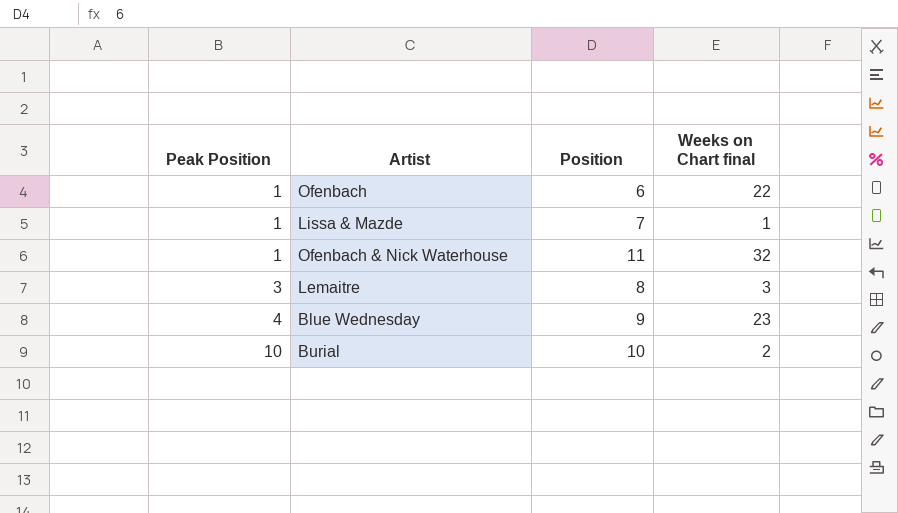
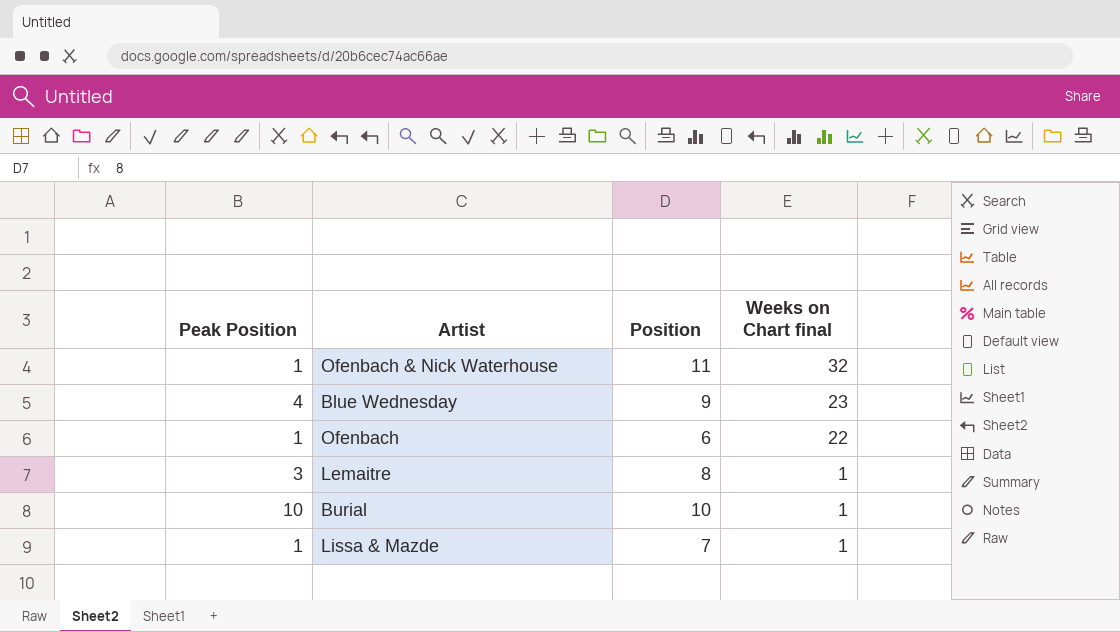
row order: Peak Position ascending -> Weeks on Chart final descending
Lemaitre | Weeks on Chart final: 3 -> 1
Burial | Weeks on Chart final: 2 -> 1

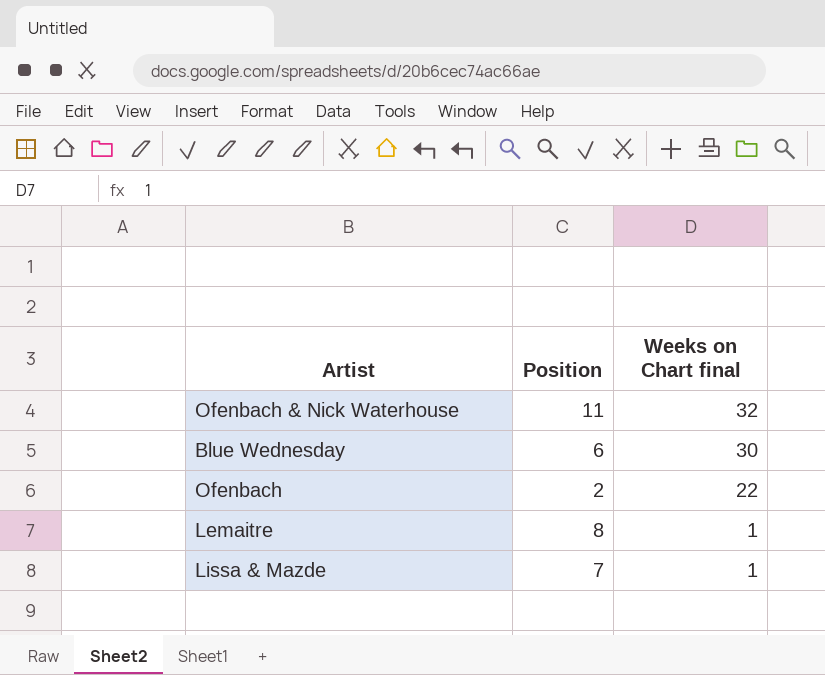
column Peak Position | position: 1 -> none
row Burial: 10 | 10 | 1 -> none
Blue Wednesday | Position: 9 -> 6
Blue Wednesday | Weeks on Chart final: 23 -> 30
Ofenbach | Position: 6 -> 2

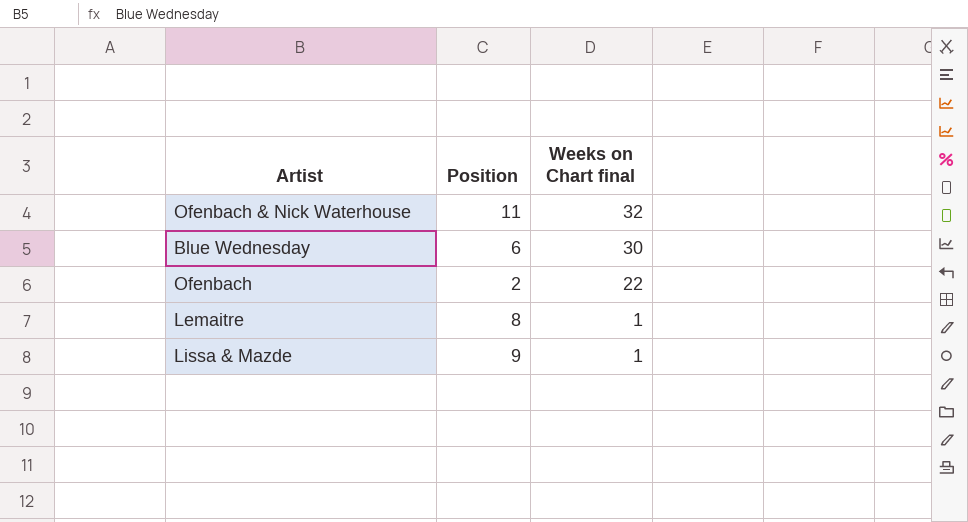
Lissa & Mazde | Position: 7 -> 9

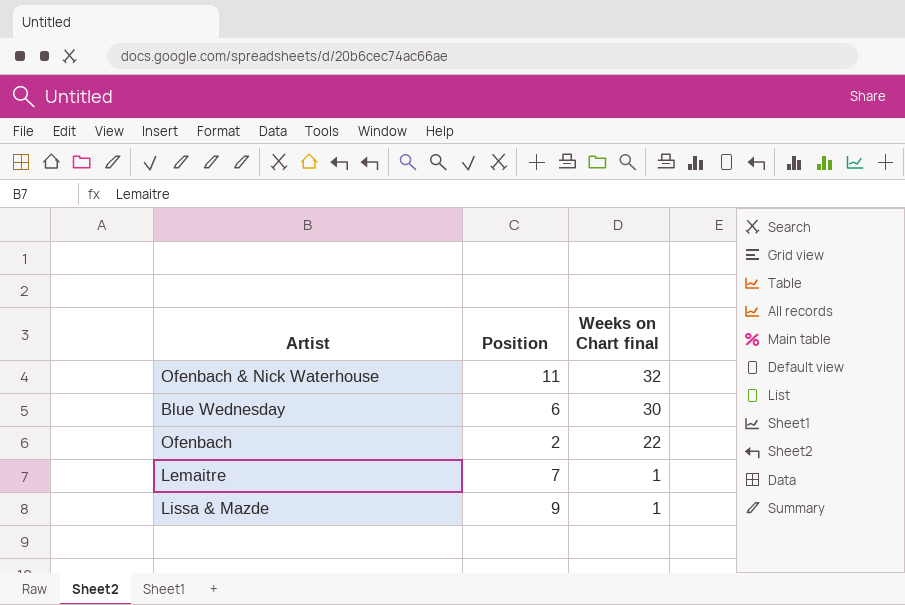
Lemaitre | Position: 8 -> 7

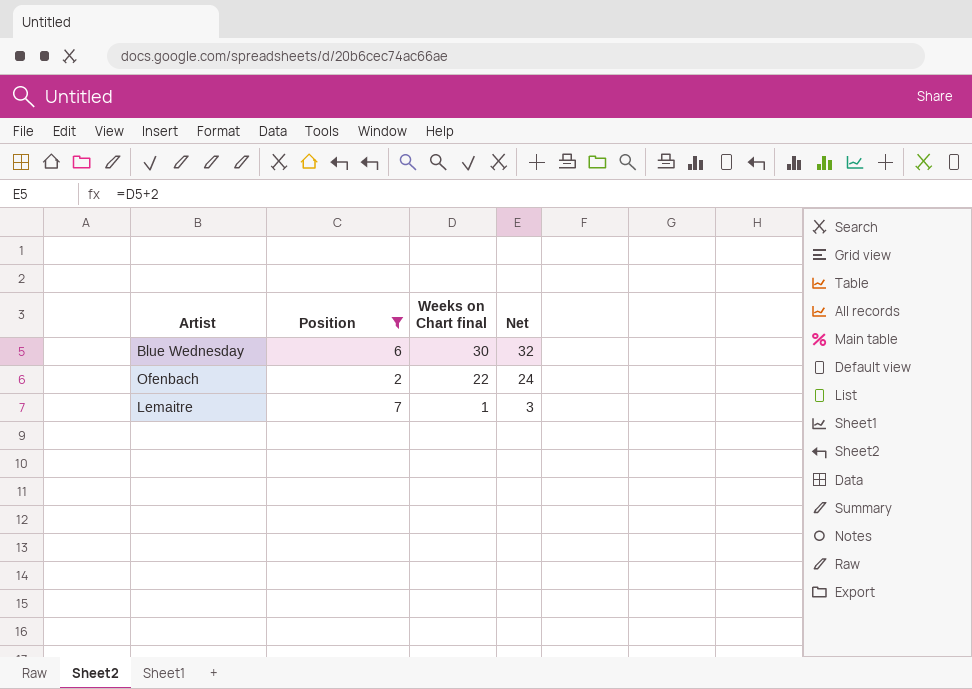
filter: none -> Position <= 7
column Net | formula: none -> [Weeks on Chart final] + 2

